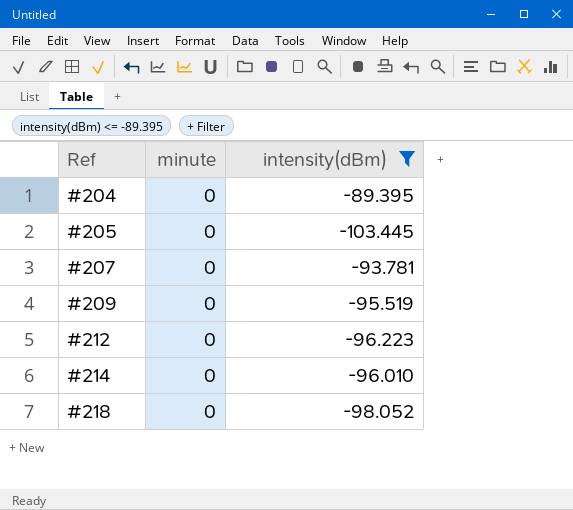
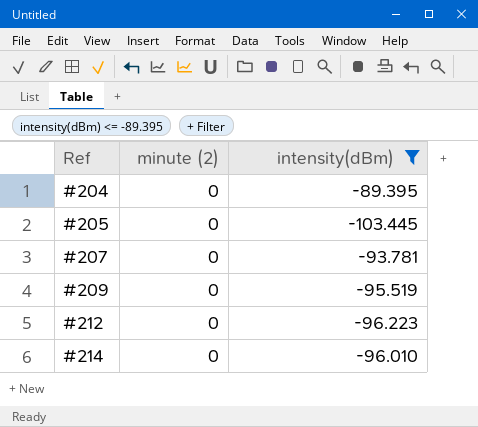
column name: minute -> minute (2)
row #218: 0 | -98.052 -> none

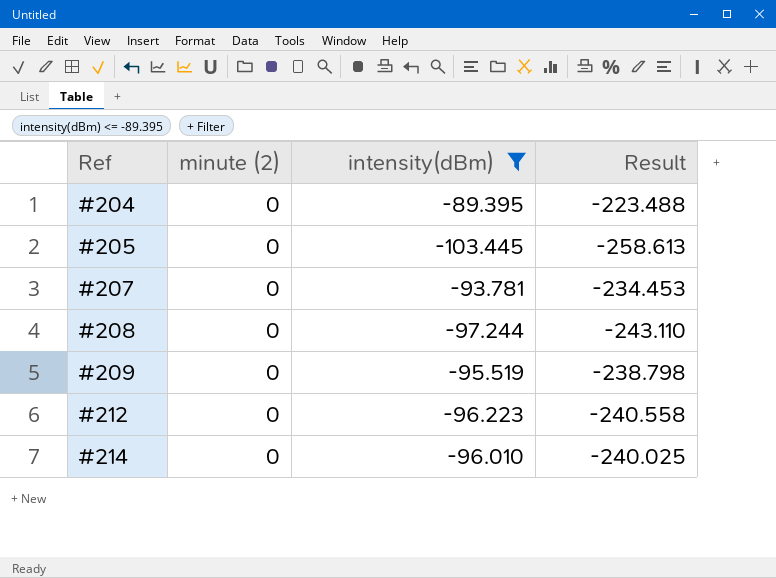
column Result | formula: none -> [intensity(dBm)] * 2.5
row #208: none -> 0 | -97.244 | -243.110

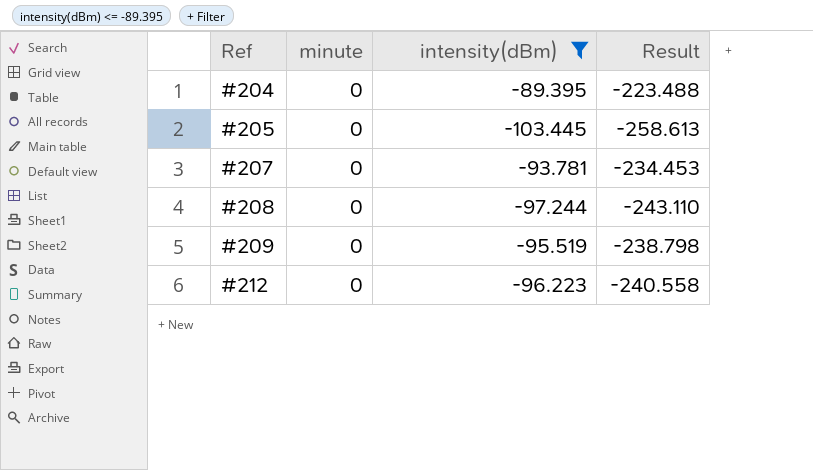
column name: minute (2) -> minute
row #214: 0 | -96.010 | -240.025 -> none

